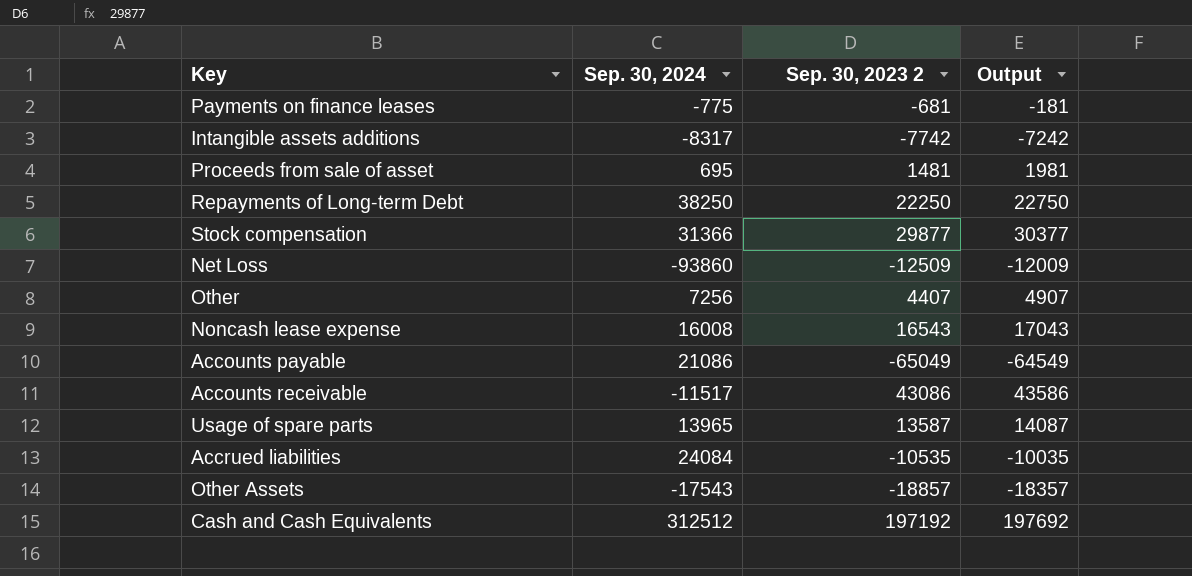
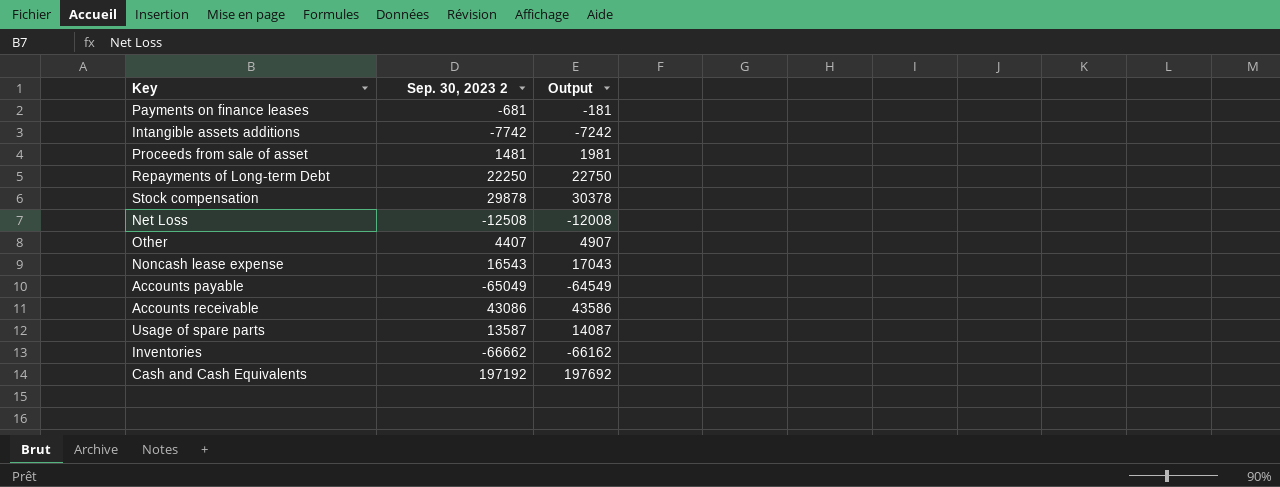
column Sep. 30, 2024 | position: 2 -> none
row Accrued liabilities: 24084 | -10535 | -10035 -> none
row Other Assets: -17543 | -18857 | -18357 -> none
Stock compensation | Sep. 30, 2023 2: 29877 -> 29878
Stock compensation | Output: 30377 -> 30378
Net Loss | Sep. 30, 2023 2: -12509 -> -12508
Net Loss | Output: -12009 -> -12008
row Inventories: none -> -66662 | -66162

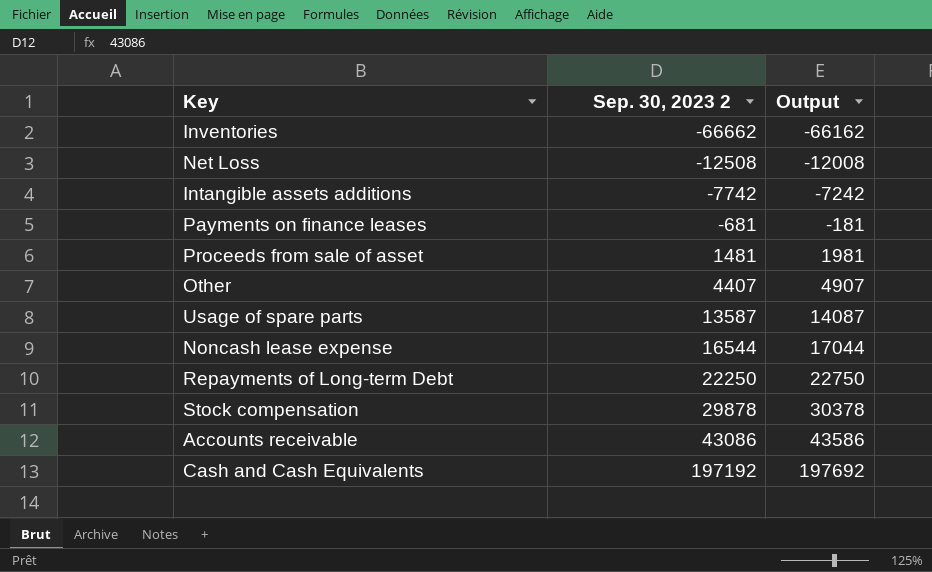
row order: none -> Sep. 30, 2023 2 ascending
row Accounts payable: -65049 | -64549 -> none
Noncash lease expense | Sep. 30, 2023 2: 16543 -> 16544
Noncash lease expense | Output: 17043 -> 17044

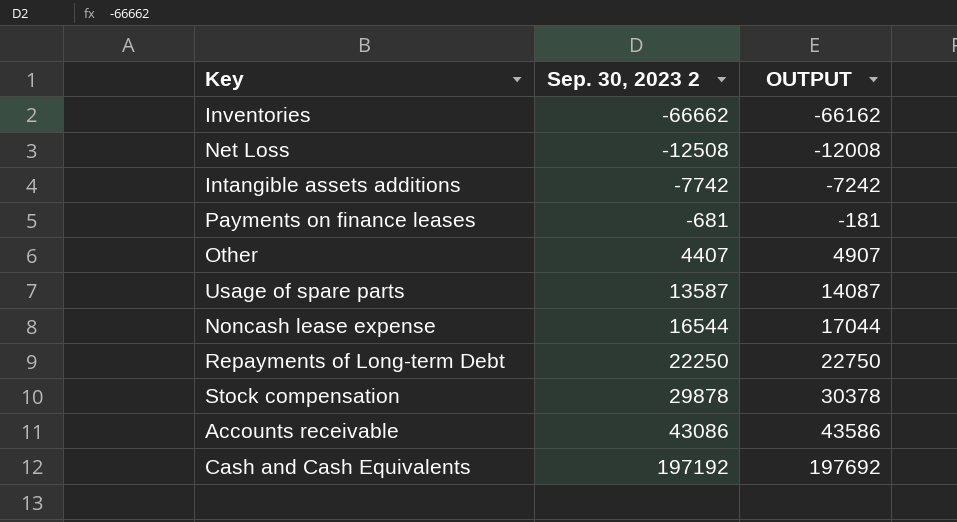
column name: Output -> OUTPUT
row Proceeds from sale of asset: 1481 | 1981 -> none

